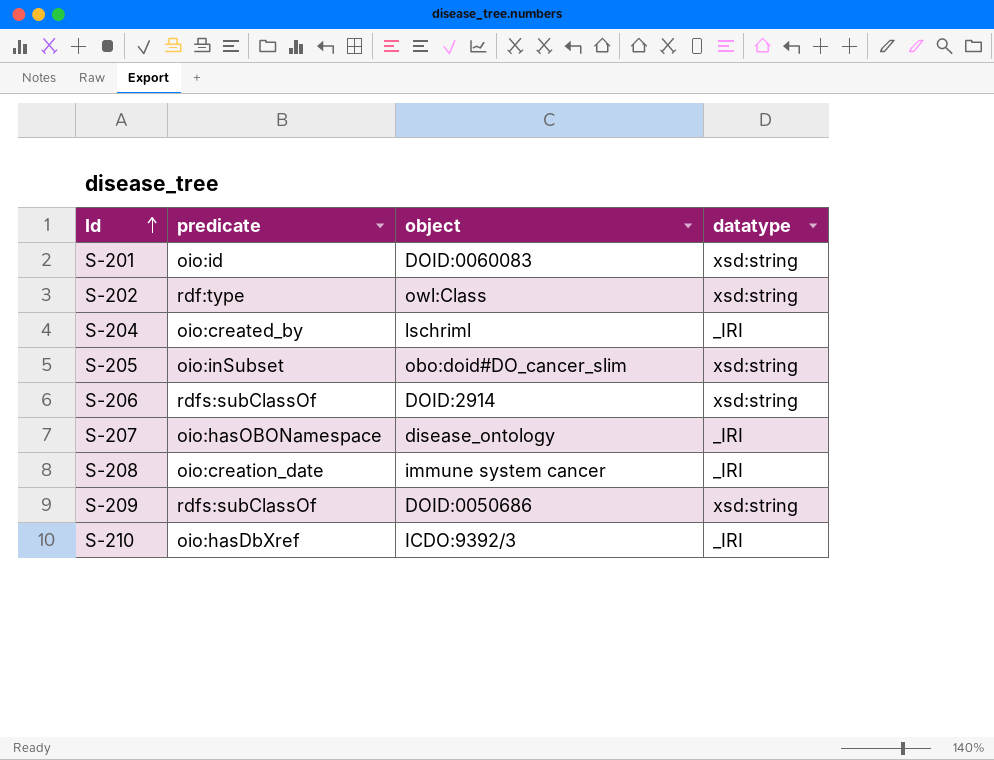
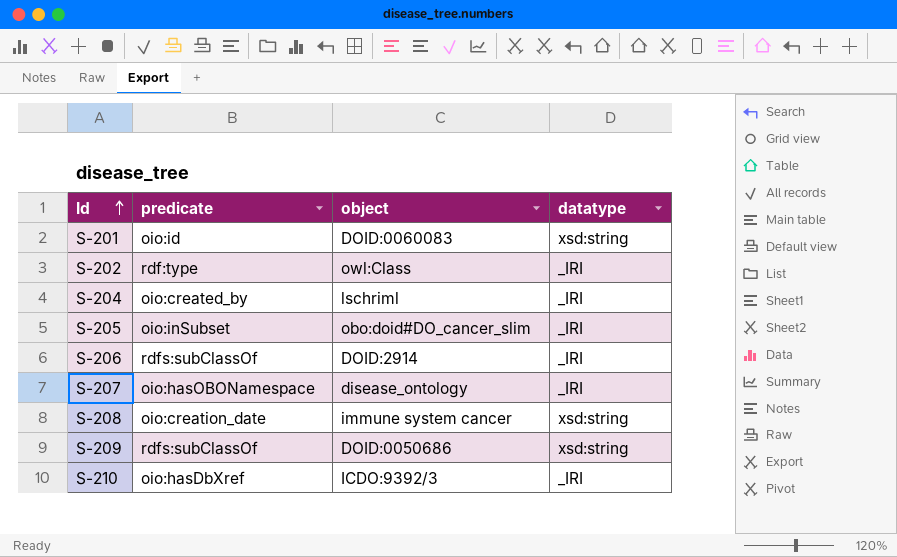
S-202 | datatype: xsd:string -> _IRI
S-205 | datatype: xsd:string -> _IRI
S-206 | datatype: xsd:string -> _IRI
S-208 | datatype: _IRI -> xsd:string

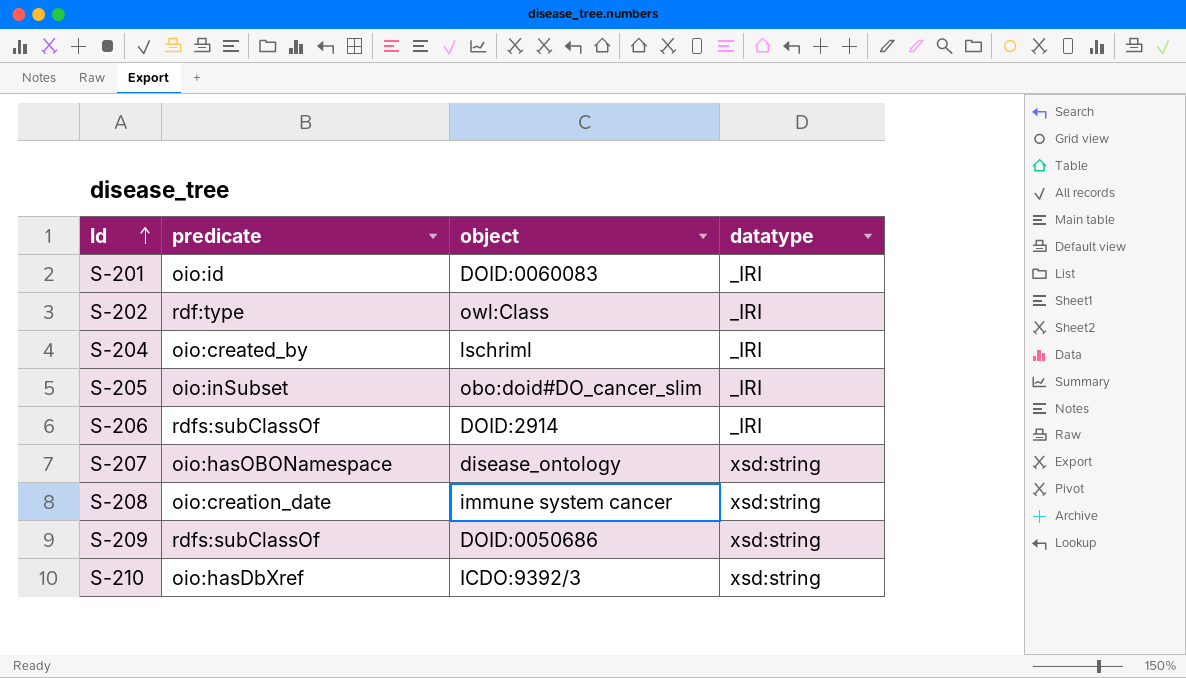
S-201 | datatype: xsd:string -> _IRI
S-207 | datatype: _IRI -> xsd:string
S-210 | datatype: _IRI -> xsd:string

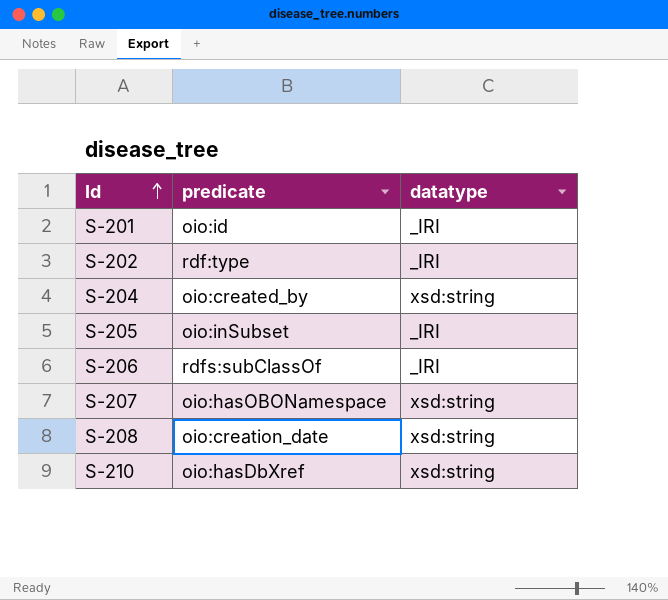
column object | position: 3 -> none
row S-209: rdfs:subClassOf | DOID:0050686 | xsd:string -> none
S-204 | datatype: _IRI -> xsd:string

